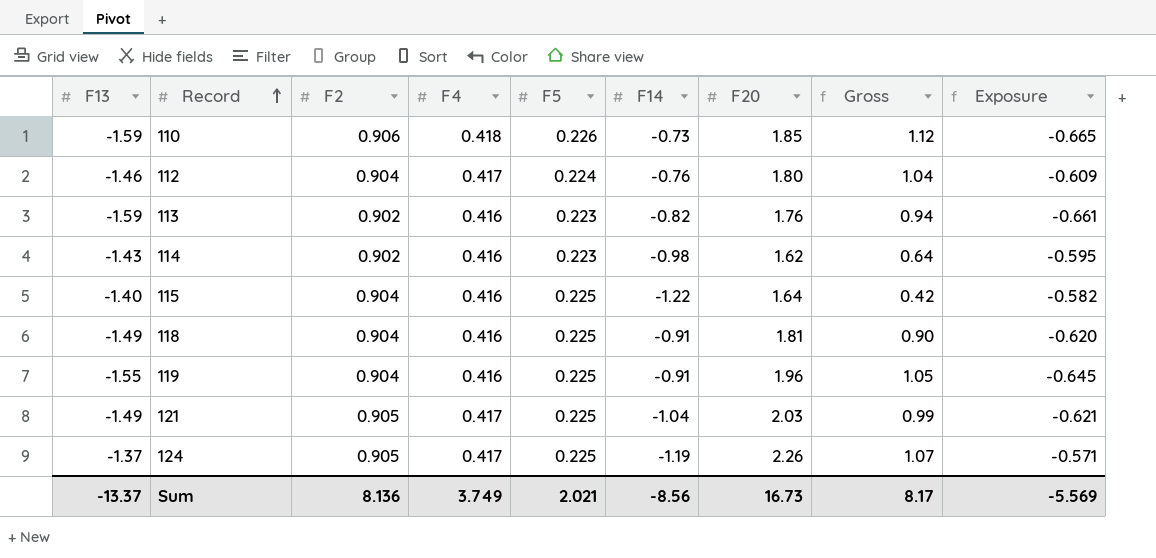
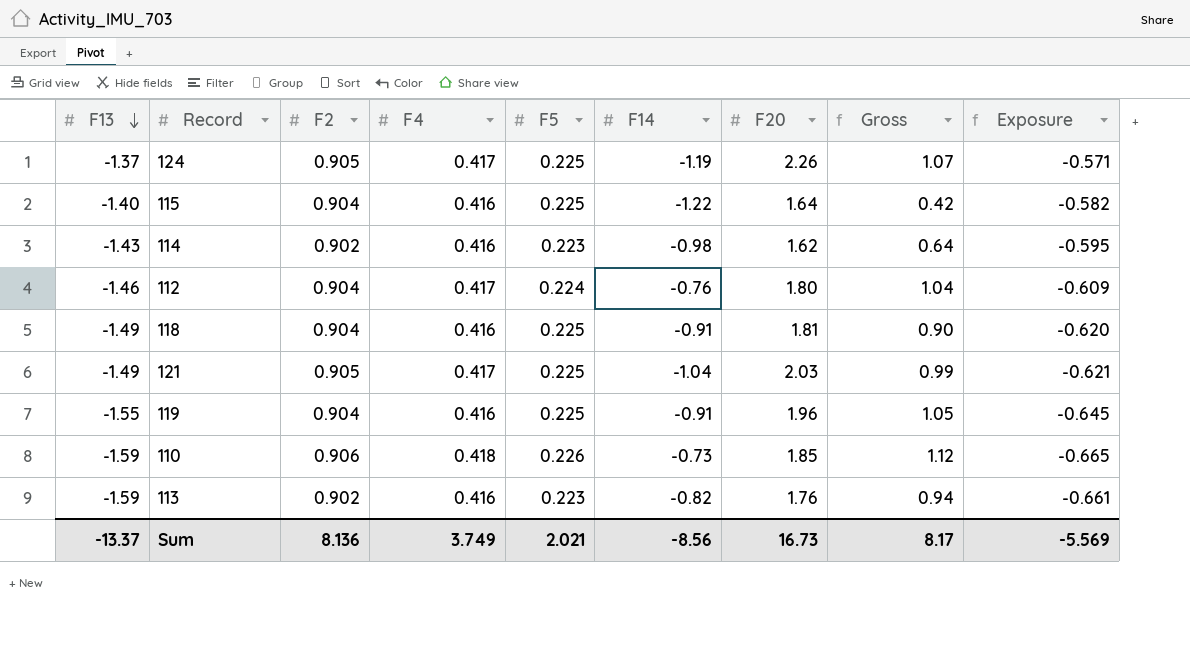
row order: Record ascending -> F13 descending

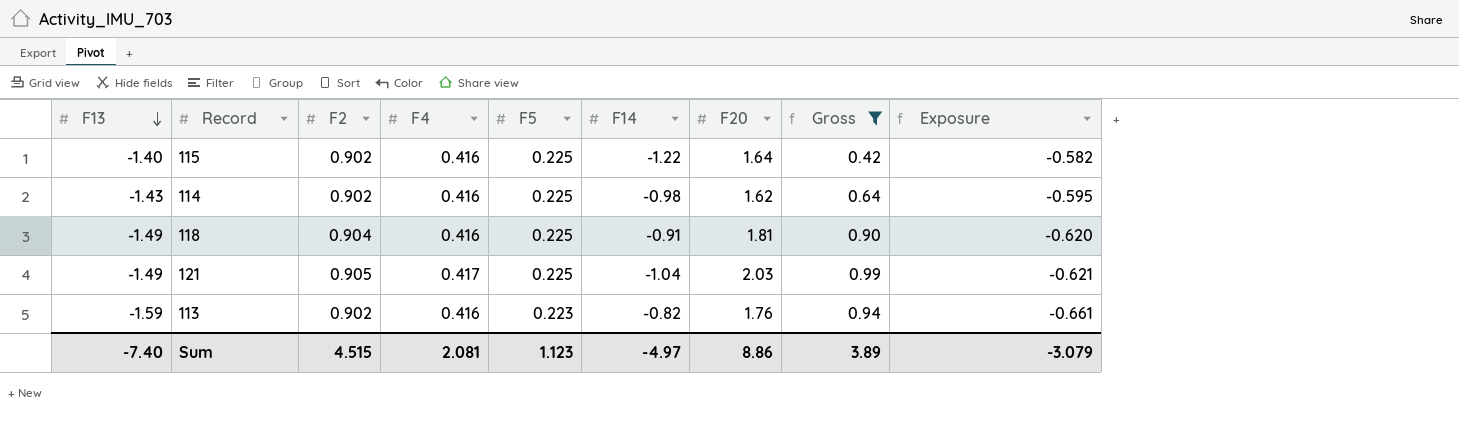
filter: none -> Gross <= 0.99
115 | F2: 0.904 -> 0.902
114 | F5: 0.223 -> 0.225
Sum | F13: -13.37 -> -7.40
Sum | F2: 8.136 -> 4.515
Sum | F4: 3.749 -> 2.081
Sum | F5: 2.021 -> 1.123
Sum | F14: -8.56 -> -4.97
Sum | F20: 16.73 -> 8.86
Sum | Gross: 8.17 -> 3.89
Sum | Exposure: -5.569 -> -3.079

